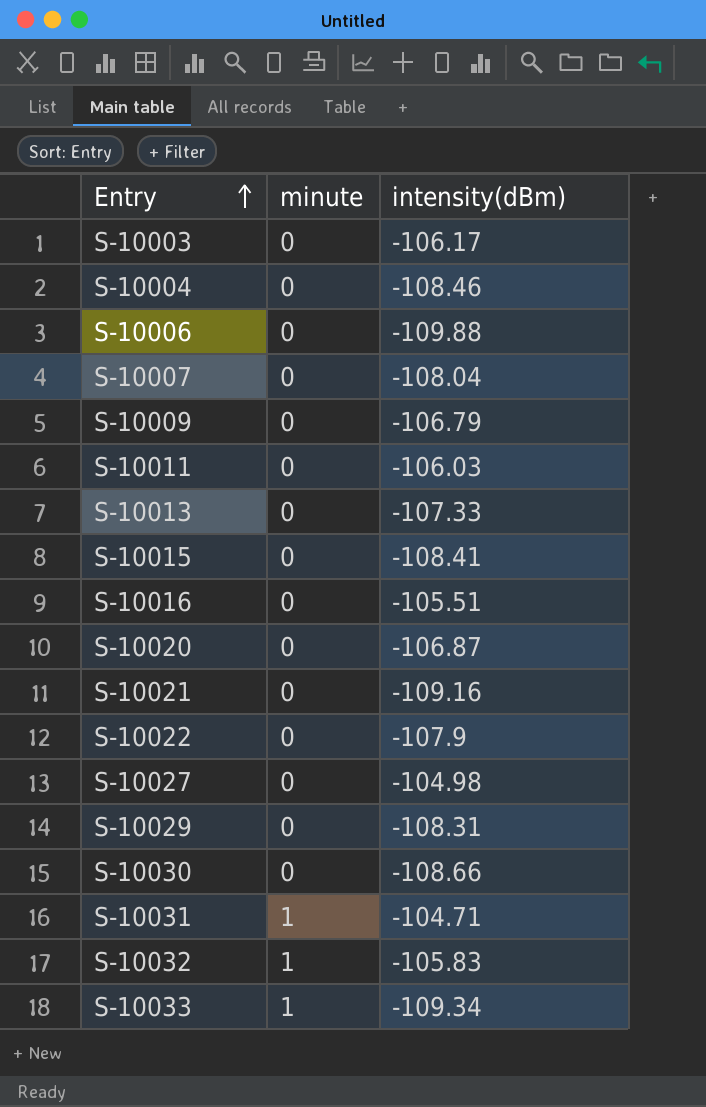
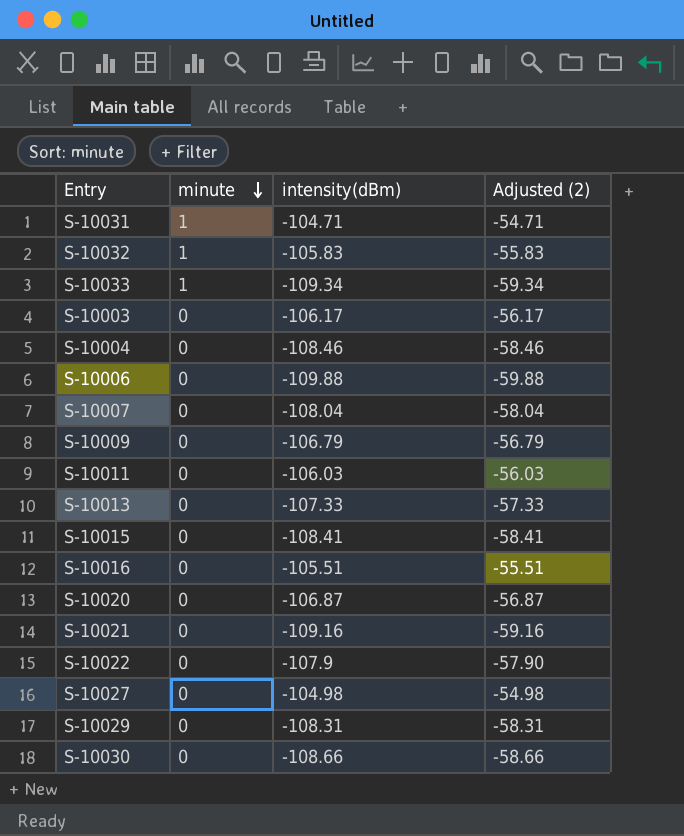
row order: Entry ascending -> minute descending
column Adjusted (2) | formula: none -> [intensity(dBm)] + 50

